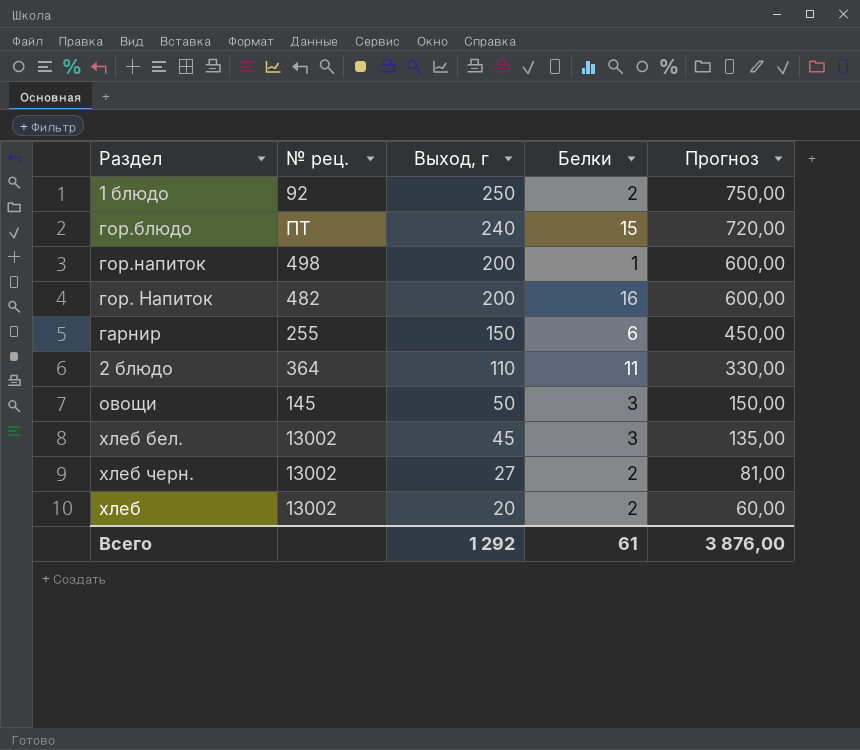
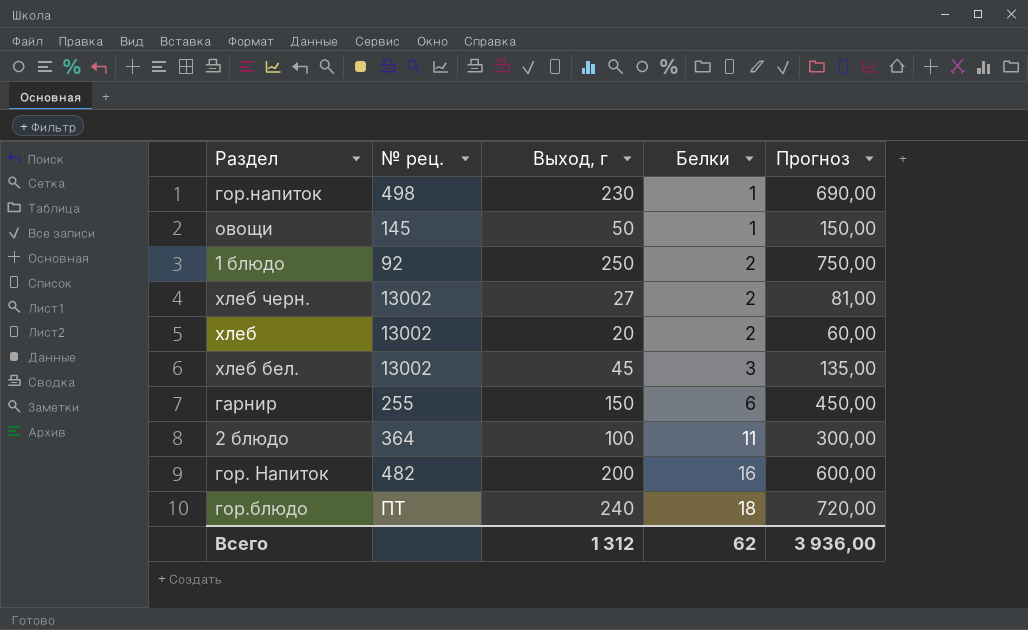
row order: Выход, г descending -> Белки ascending
гор.напиток | Выход, г: 200 -> 230
гор.напиток | Прогноз: 600,00 -> 690,00
овощи | Белки: 3 -> 1
2 блюдо | Выход, г: 110 -> 100
2 блюдо | Прогноз: 330,00 -> 300,00
гор.блюдо | Белки: 15 -> 18
Всего | Выход, г: 1 292 -> 1 312
Всего | Белки: 61 -> 62
Всего | Прогноз: 3 876,00 -> 3 936,00

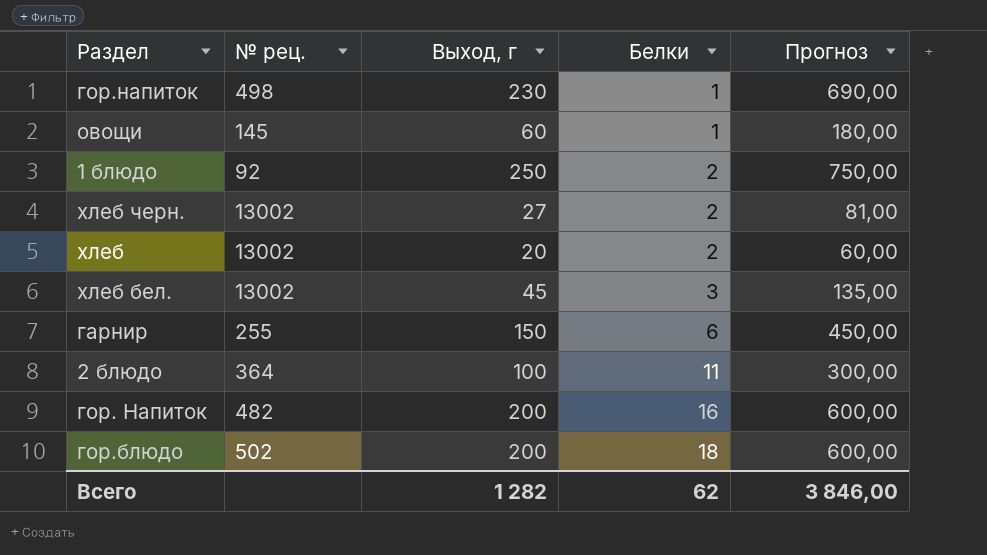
овощи | Выход, г: 50 -> 60
овощи | Прогноз: 150,00 -> 180,00
гор.блюдо | № рец.: ПТ -> 502
гор.блюдо | Выход, г: 240 -> 200
гор.блюдо | Прогноз: 720,00 -> 600,00
Всего | Выход, г: 1 312 -> 1 282
Всего | Прогноз: 3 936,00 -> 3 846,00

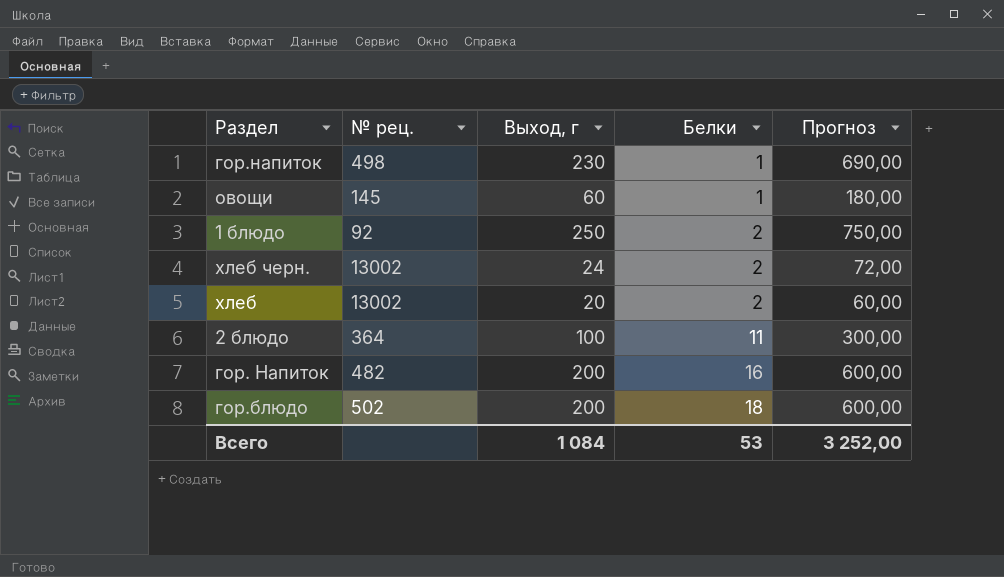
row хлеб бел.: 13002 | 45 | 3 | 135,00 -> none
row гарнир: 255 | 150 | 6 | 450,00 -> none
хлеб черн. | Выход, г: 27 -> 24
хлеб черн. | Прогноз: 81,00 -> 72,00
Всего | Выход, г: 1 282 -> 1 084
Всего | Белки: 62 -> 53
Всего | Прогноз: 3 846,00 -> 3 252,00

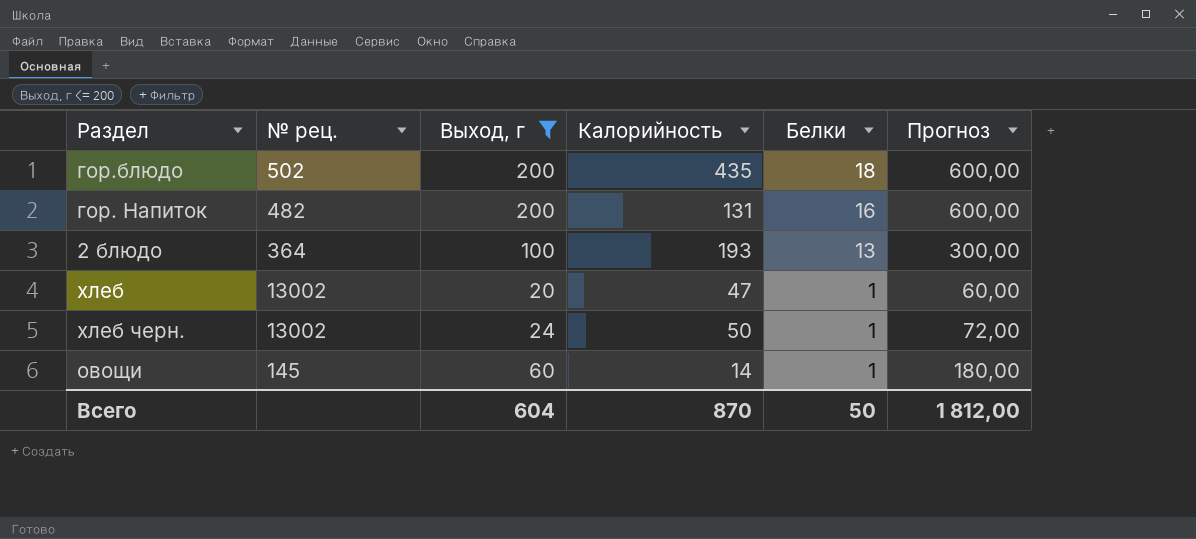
filter: none -> Выход, г <= 200
row order: Белки ascending -> Белки descending
column Калорийность | position: none -> 4
2 блюдо | Белки: 11 -> 13
хлеб | Белки: 2 -> 1
хлеб черн. | Белки: 2 -> 1
Всего | Выход, г: 1 084 -> 604
Всего | Белки: 53 -> 50
Всего | Прогноз: 3 252,00 -> 1 812,00

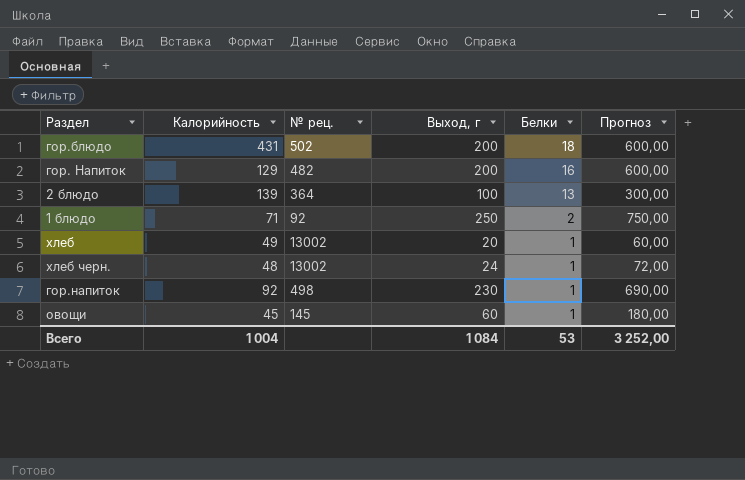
filter: Выход, г <= 200 -> none
column Калорийность | position: 4 -> 2
гор.блюдо | Калорийность: 435 -> 431
гор. Напиток | Калорийность: 131 -> 129
2 блюдо | Калорийность: 193 -> 139
хлеб | Калорийность: 47 -> 49
хлеб черн. | Калорийность: 50 -> 48
овощи | Калорийность: 14 -> 45
Всего | Калорийность: 870 -> 1 004
Всего | Выход, г: 604 -> 1 084
Всего | Белки: 50 -> 53
Всего | Прогноз: 1 812,00 -> 3 252,00

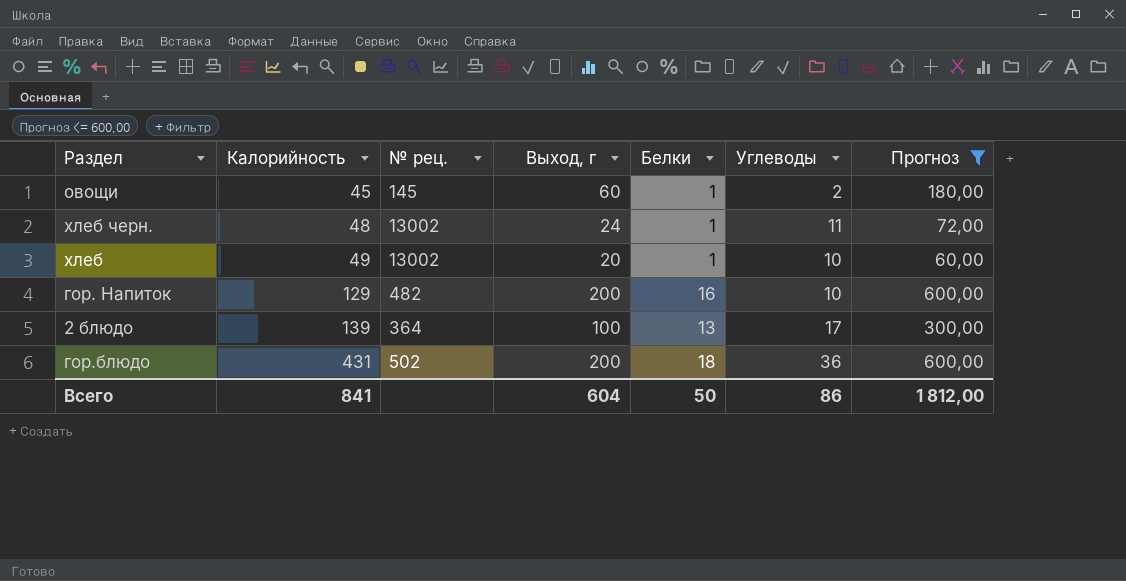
filter: none -> Прогноз <= 600,00
row order: Белки descending -> Калорийность ascending
column Углеводы | position: none -> 6
Всего | Калорийность: 1 004 -> 841
Всего | Выход, г: 1 084 -> 604
Всего | Белки: 53 -> 50
Всего | Прогноз: 3 252,00 -> 1 812,00

